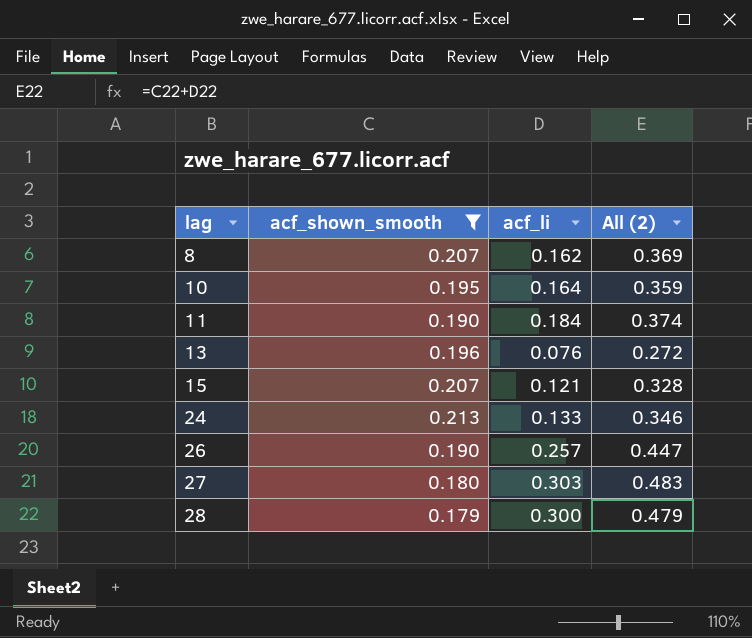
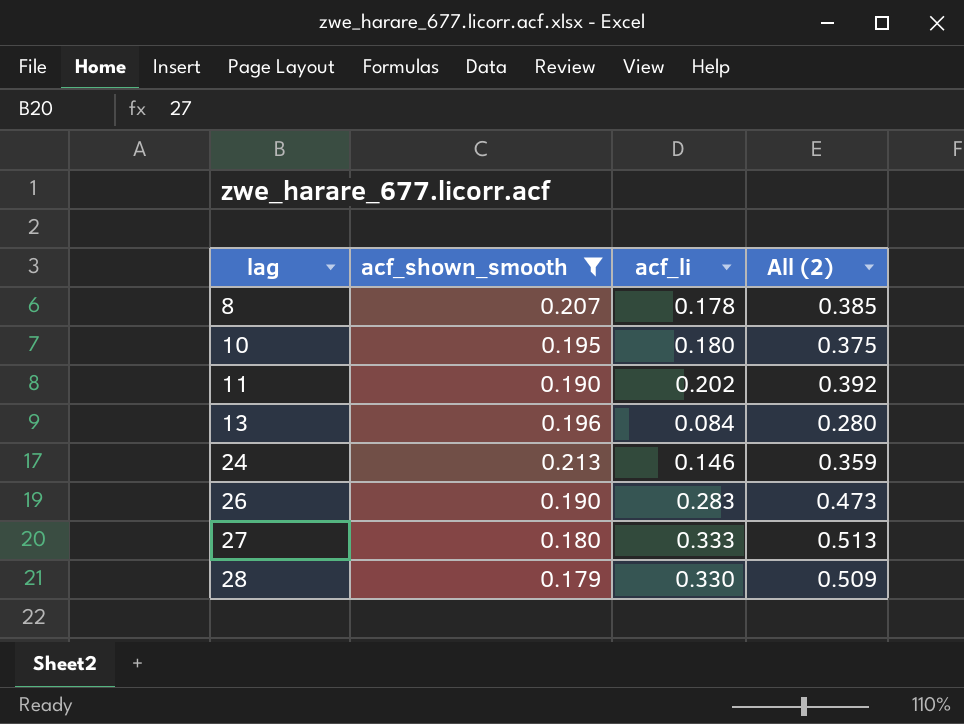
row 15: 0.207 | 0.121 | 0.328 -> none
8 | acf_li: 0.162 -> 0.178
8 | All (2): 0.369 -> 0.385
10 | acf_li: 0.164 -> 0.180
10 | All (2): 0.359 -> 0.375
11 | acf_li: 0.184 -> 0.202
11 | All (2): 0.374 -> 0.392
13 | acf_li: 0.076 -> 0.084
13 | All (2): 0.272 -> 0.280
24 | acf_li: 0.133 -> 0.146
24 | All (2): 0.346 -> 0.359
26 | acf_li: 0.257 -> 0.283
26 | All (2): 0.447 -> 0.473
27 | acf_li: 0.303 -> 0.333
27 | All (2): 0.483 -> 0.513
28 | acf_li: 0.300 -> 0.330
28 | All (2): 0.479 -> 0.509

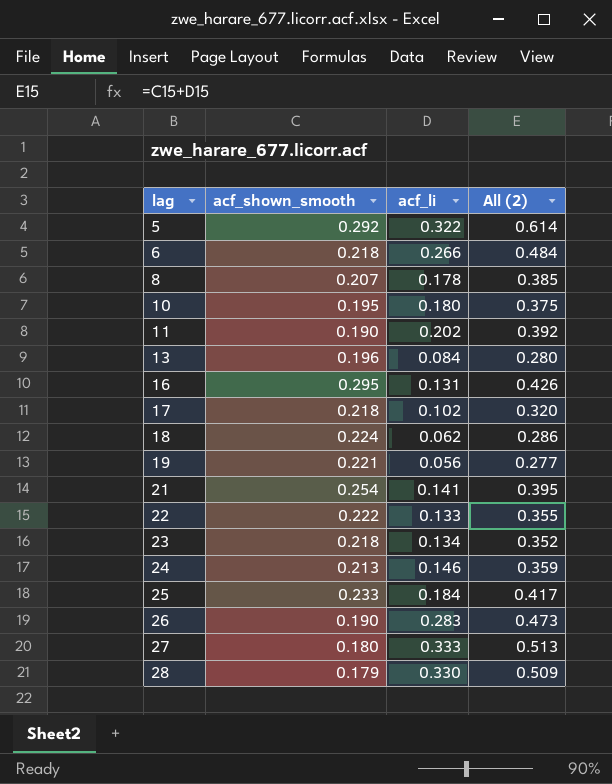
filter: acf_shown_smooth <= 0.213 -> none

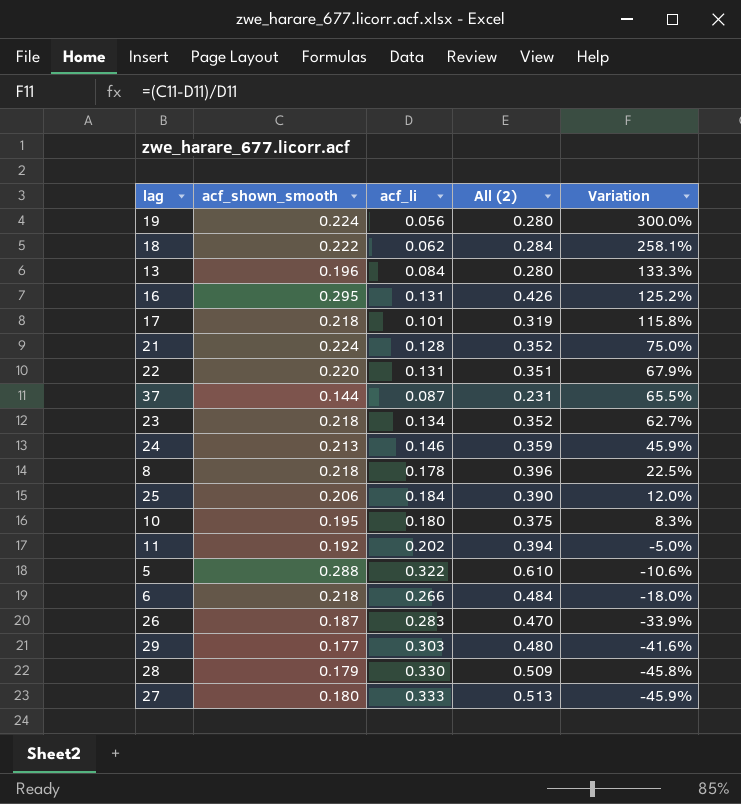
row order: lag ascending -> Variation descending
column Variation | formula: none -> ([acf_shown_smooth] - [acf_li]) / [acf_li]
19 | acf_shown_smooth: 0.221 -> 0.224
19 | All (2): 0.277 -> 0.280
18 | acf_shown_smooth: 0.224 -> 0.222
18 | All (2): 0.286 -> 0.284
17 | acf_li: 0.102 -> 0.101
17 | All (2): 0.320 -> 0.319
21 | acf_shown_smooth: 0.254 -> 0.224
21 | acf_li: 0.141 -> 0.128
21 | All (2): 0.395 -> 0.352
22 | acf_shown_smooth: 0.222 -> 0.220
22 | acf_li: 0.133 -> 0.131
22 | All (2): 0.355 -> 0.351
row 37: none -> 0.144 | 0.087 | 0.231 | 65.5%
8 | acf_shown_smooth: 0.207 -> 0.218
8 | All (2): 0.385 -> 0.396
25 | acf_shown_smooth: 0.233 -> 0.206
25 | All (2): 0.417 -> 0.390
11 | acf_shown_smooth: 0.190 -> 0.192
11 | All (2): 0.392 -> 0.394
5 | acf_shown_smooth: 0.292 -> 0.288
5 | All (2): 0.614 -> 0.610
26 | acf_shown_smooth: 0.190 -> 0.187
26 | All (2): 0.473 -> 0.470
row 29: none -> 0.177 | 0.303 | 0.480 | -41.6%

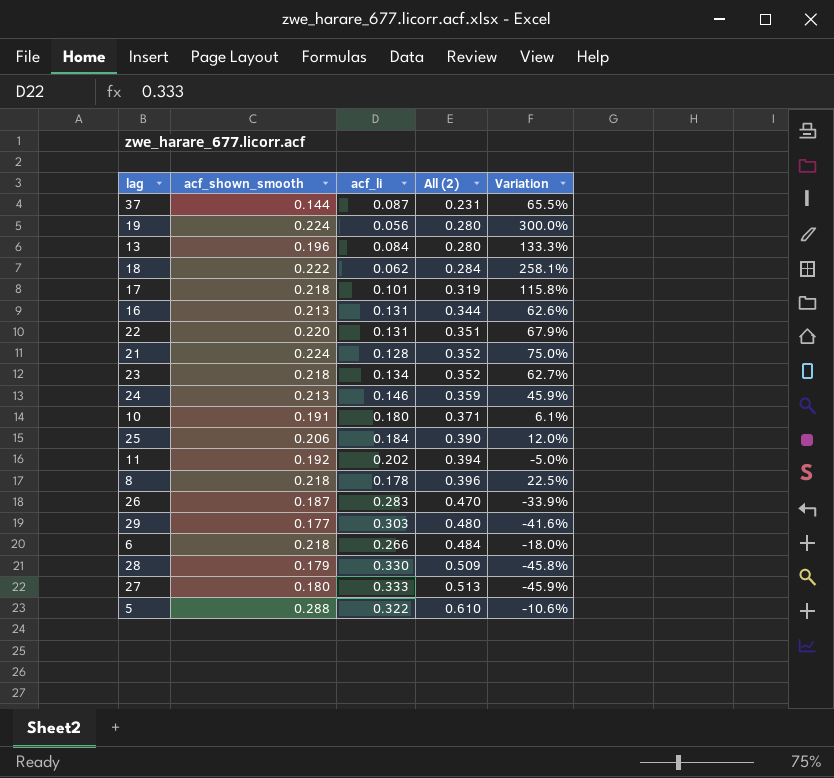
row order: Variation descending -> All (2) ascending
16 | acf_shown_smooth: 0.295 -> 0.213
16 | All (2): 0.426 -> 0.344
16 | Variation: 125.2% -> 62.6%
10 | acf_shown_smooth: 0.195 -> 0.191
10 | All (2): 0.375 -> 0.371
10 | Variation: 8.3% -> 6.1%

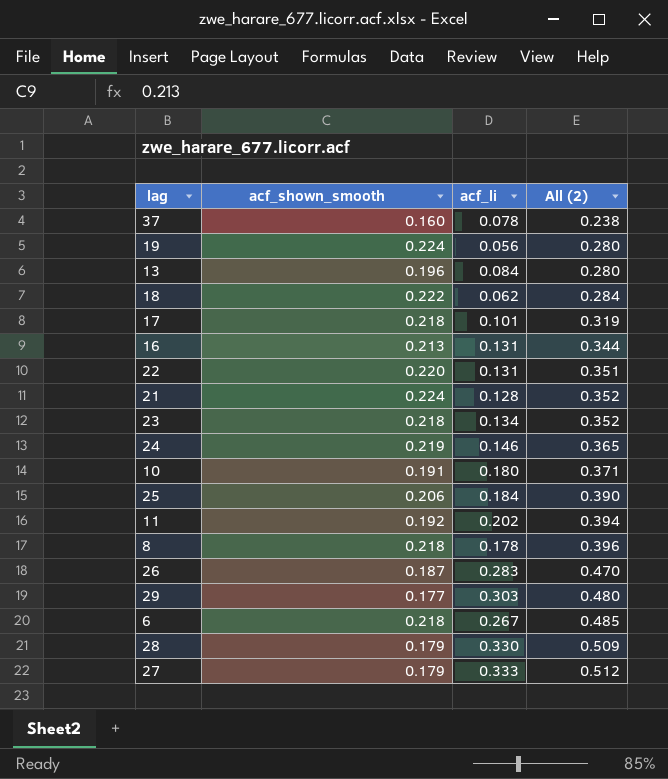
column Variation | formula: ([acf_shown_smooth] - [acf_li]) / [acf_li] -> none
row 5: 0.288 | 0.322 | 0.610 | -10.6% -> none
37 | acf_shown_smooth: 0.144 -> 0.160
37 | acf_li: 0.087 -> 0.078
37 | All (2): 0.231 -> 0.238
24 | acf_shown_smooth: 0.213 -> 0.219
24 | All (2): 0.359 -> 0.365
6 | acf_li: 0.266 -> 0.267
6 | All (2): 0.484 -> 0.485
27 | acf_shown_smooth: 0.180 -> 0.179
27 | All (2): 0.513 -> 0.512

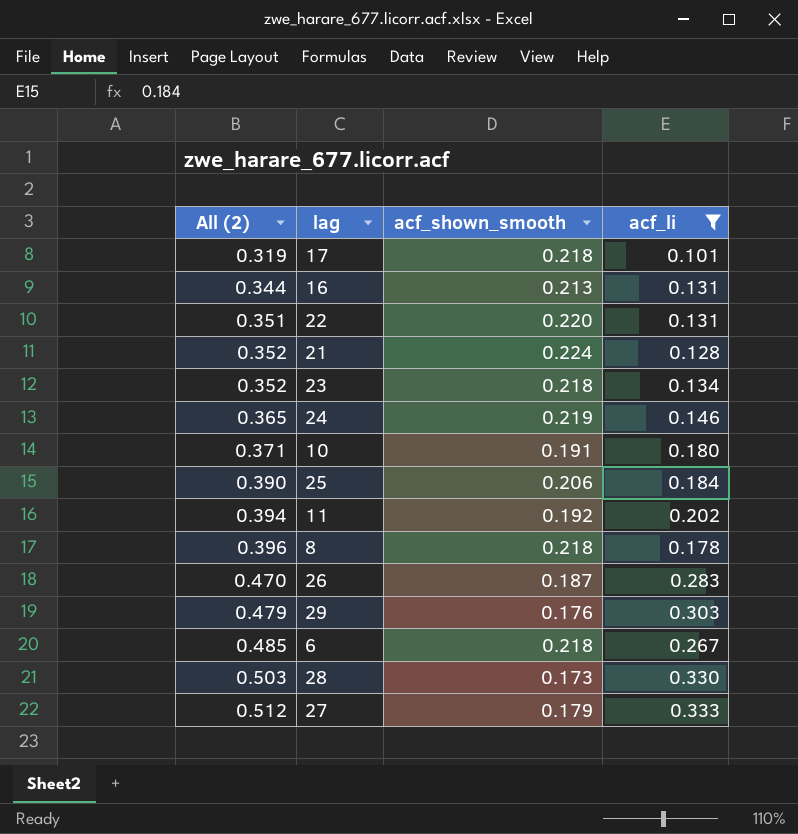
filter: none -> acf_li >= 0.101
column All (2) | position: 4 -> 1
29 | All (2): 0.480 -> 0.479
29 | acf_shown_smooth: 0.177 -> 0.176
28 | All (2): 0.509 -> 0.503
28 | acf_shown_smooth: 0.179 -> 0.173

